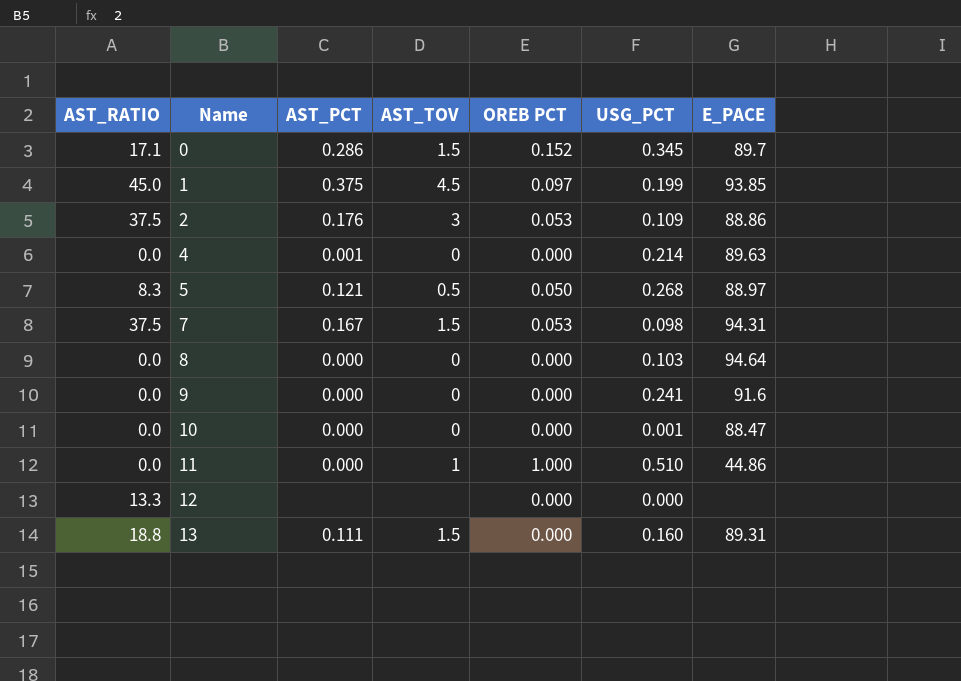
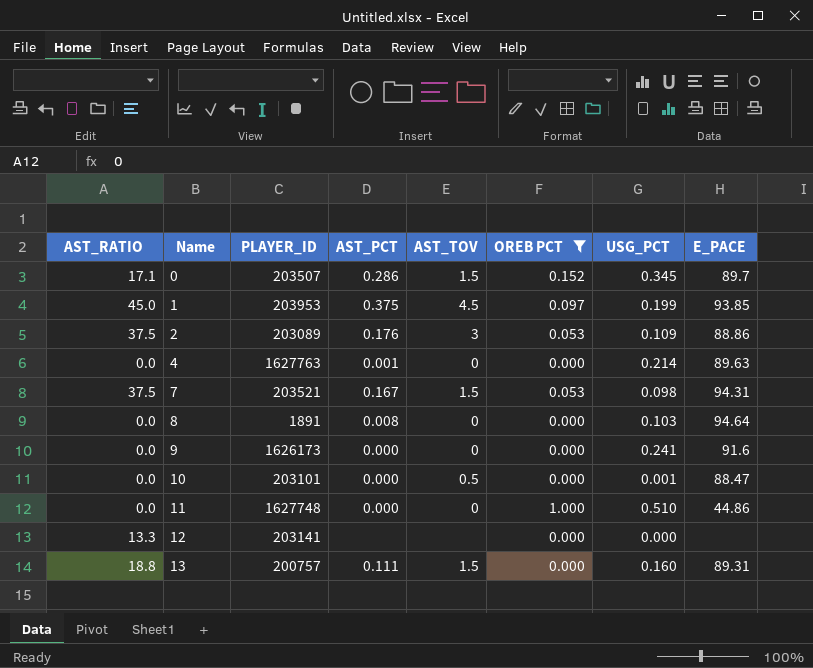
filter: none -> OREB PCT != 0.050
column PLAYER_ID | position: none -> 3
8 | AST_PCT: 0.000 -> 0.008
10 | AST_TOV: 0 -> 0.5
11 | AST_TOV: 1 -> 0

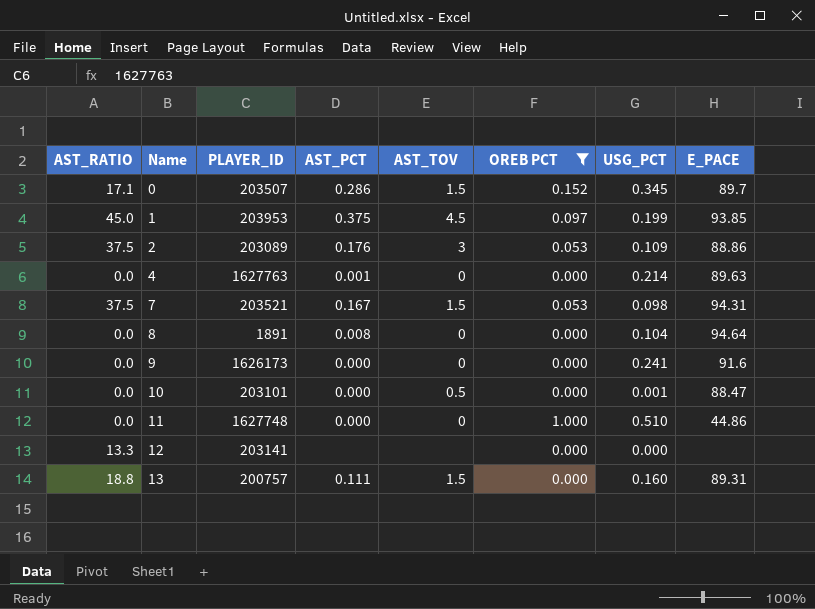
8 | USG_PCT: 0.103 -> 0.104

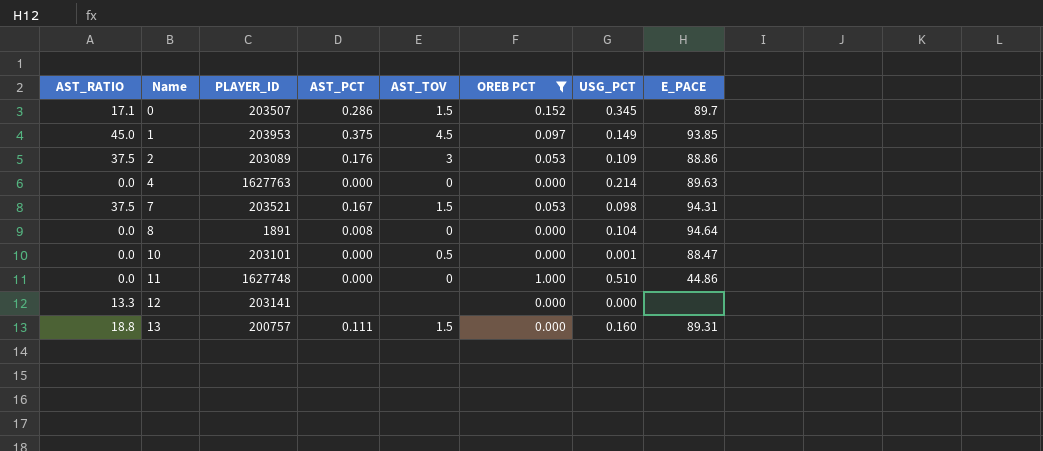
row 9: 0.0 | 1626173 | 0.000 | 0 | 0.000 | 0.241 | 91.6 -> none
1 | USG_PCT: 0.199 -> 0.149
4 | AST_PCT: 0.001 -> 0.000

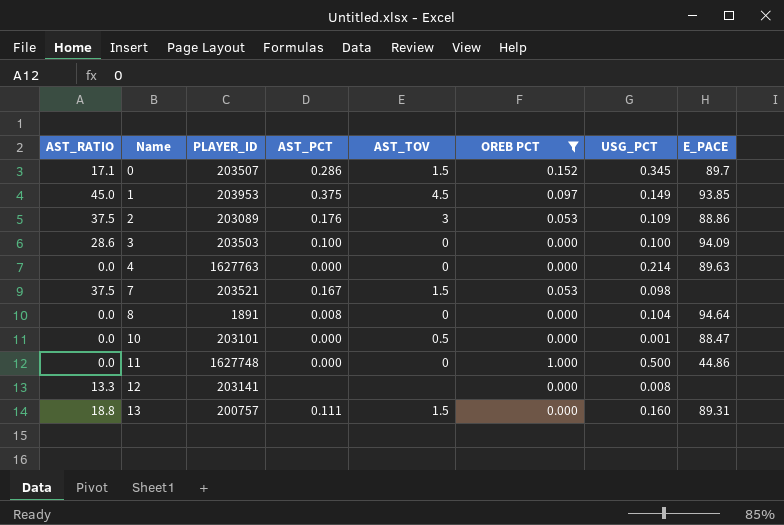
row 3: none -> 28.6 | 203503 | 0.100 | 0 | 0.000 | 0.100 | 94.09
7 | E_PACE: 94.31 -> none
11 | USG_PCT: 0.510 -> 0.500
12 | USG_PCT: 0.000 -> 0.008

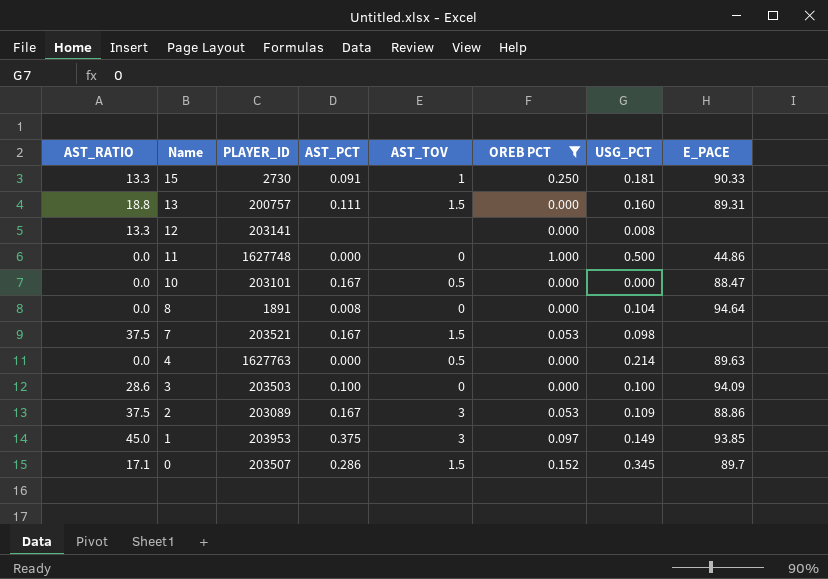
row order: Name ascending -> Name descending
row 15: none -> 13.3 | 2730 | 0.091 | 1 | 0.250 | 0.181 | 90.33
10 | AST_PCT: 0.000 -> 0.167
10 | USG_PCT: 0.001 -> 0.000
4 | AST_TOV: 0 -> 0.5
2 | AST_PCT: 0.176 -> 0.167
1 | AST_TOV: 4.5 -> 3

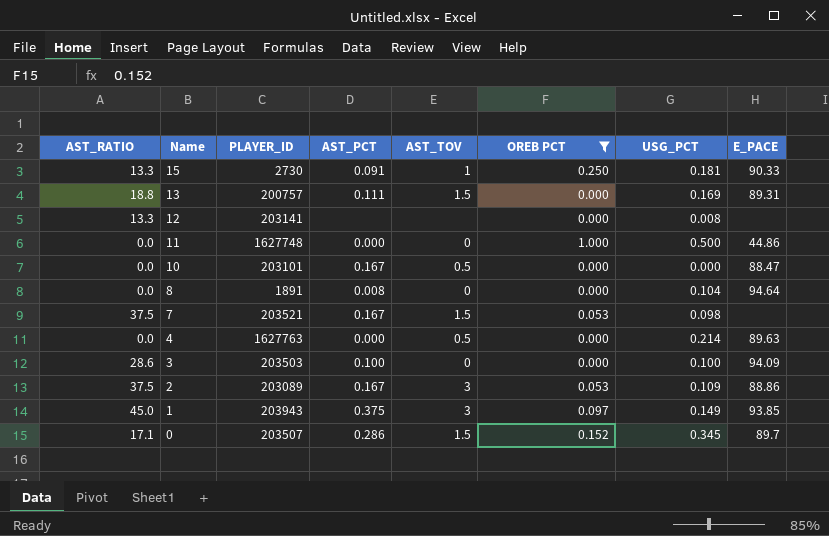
13 | USG_PCT: 0.160 -> 0.169
1 | PLAYER_ID: 203953 -> 203943

